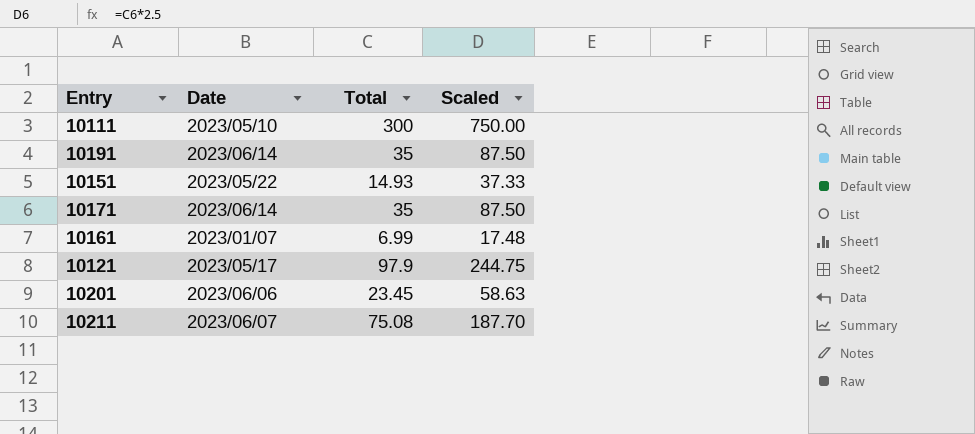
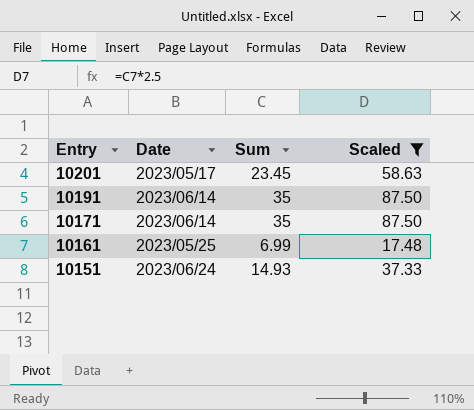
filter: none -> Scaled <= 87.50
row order: none -> Entry descending
column name: Total -> Sum
10201 | Date: 2023/06/06 -> 2023/05/17
10161 | Date: 2023/01/07 -> 2023/05/25
10151 | Date: 2023/05/22 -> 2023/06/24

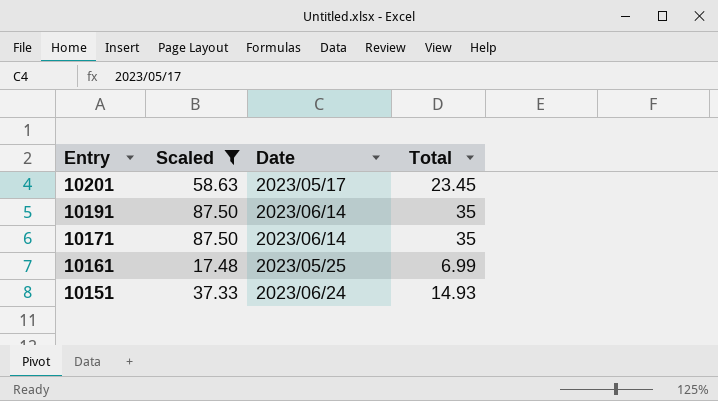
column Scaled | position: 4 -> 2
column name: Sum -> Total

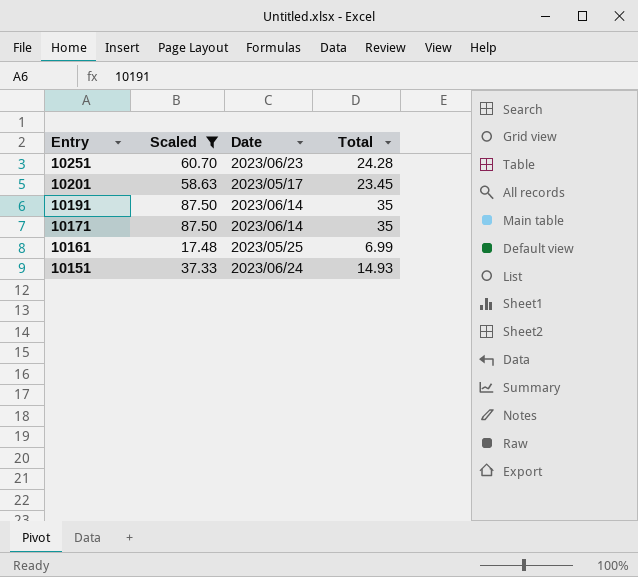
row 10251: none -> 60.70 | 2023/06/23 | 24.28

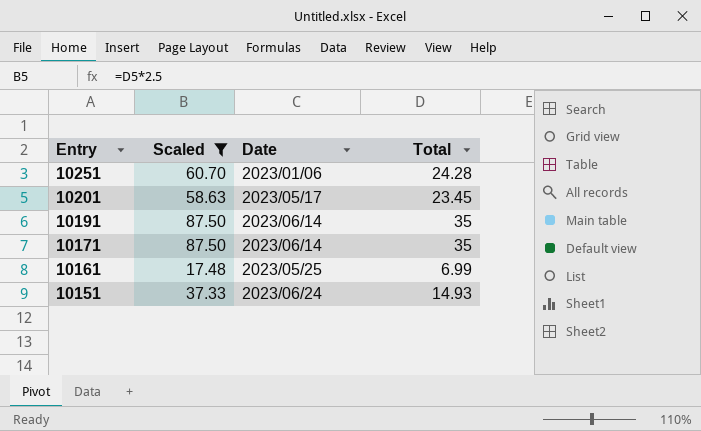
10251 | Date: 2023/06/23 -> 2023/01/06

